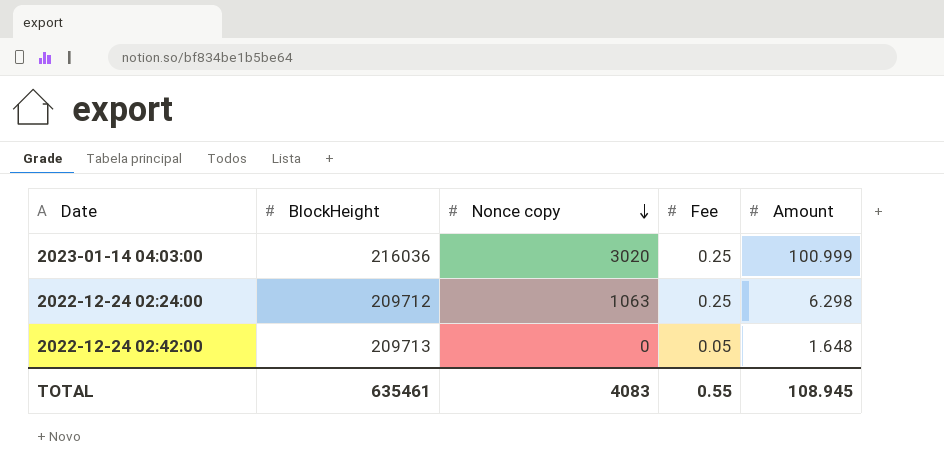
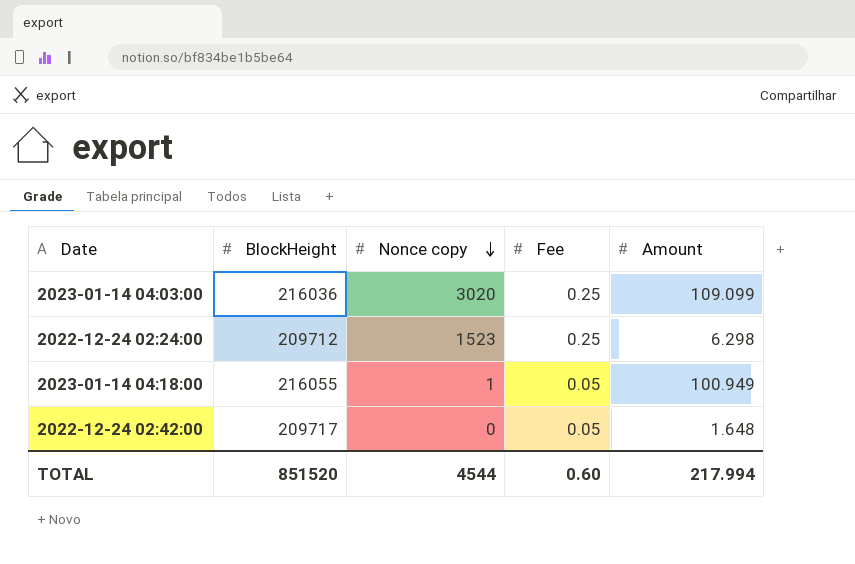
2023-01-14 04:03:00 | Amount: 100.999 -> 109.099
2022-12-24 02:24:00 | Nonce copy: 1063 -> 1523
row 2023-01-14 04:18:00: none -> 216055 | 1 | 0.05 | 100.949
2022-12-24 02:42:00 | BlockHeight: 209713 -> 209717
TOTAL | BlockHeight: 635461 -> 851520
TOTAL | Nonce copy: 4083 -> 4544
TOTAL | Fee: 0.55 -> 0.60
TOTAL | Amount: 108.945 -> 217.994

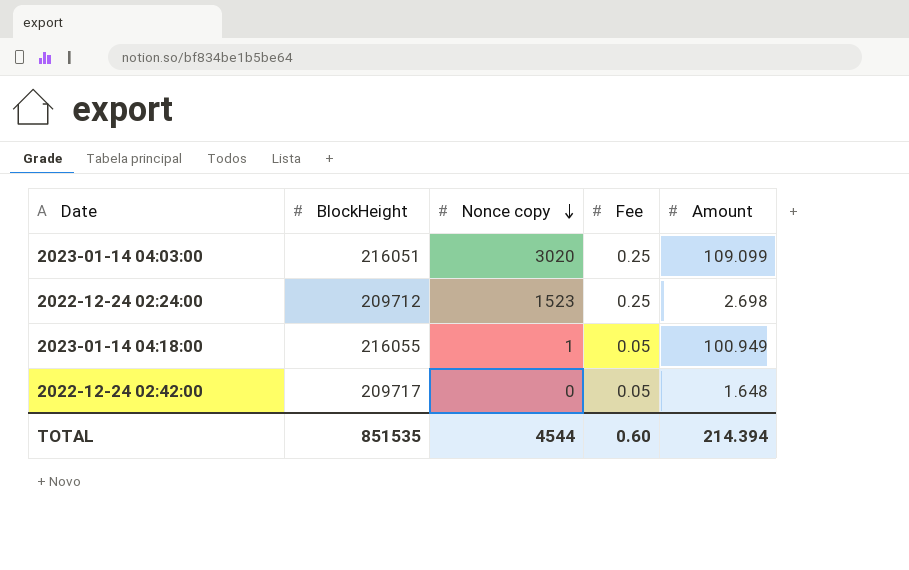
2023-01-14 04:03:00 | BlockHeight: 216036 -> 216051
2022-12-24 02:24:00 | Amount: 6.298 -> 2.698
TOTAL | BlockHeight: 851520 -> 851535
TOTAL | Amount: 217.994 -> 214.394

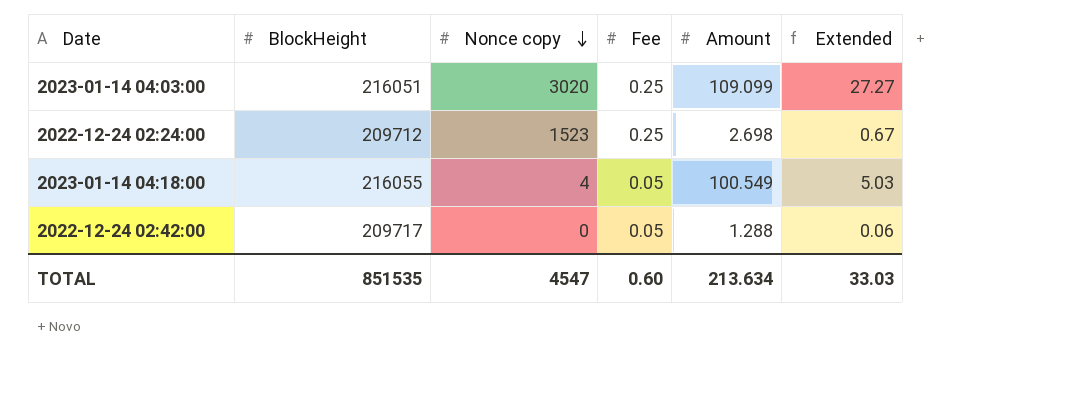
column Extended | formula: none -> [Fee] * [Amount]
2023-01-14 04:18:00 | Nonce copy: 1 -> 4
2023-01-14 04:18:00 | Amount: 100.949 -> 100.549
2022-12-24 02:42:00 | Amount: 1.648 -> 1.288
TOTAL | Nonce copy: 4544 -> 4547
TOTAL | Amount: 214.394 -> 213.634

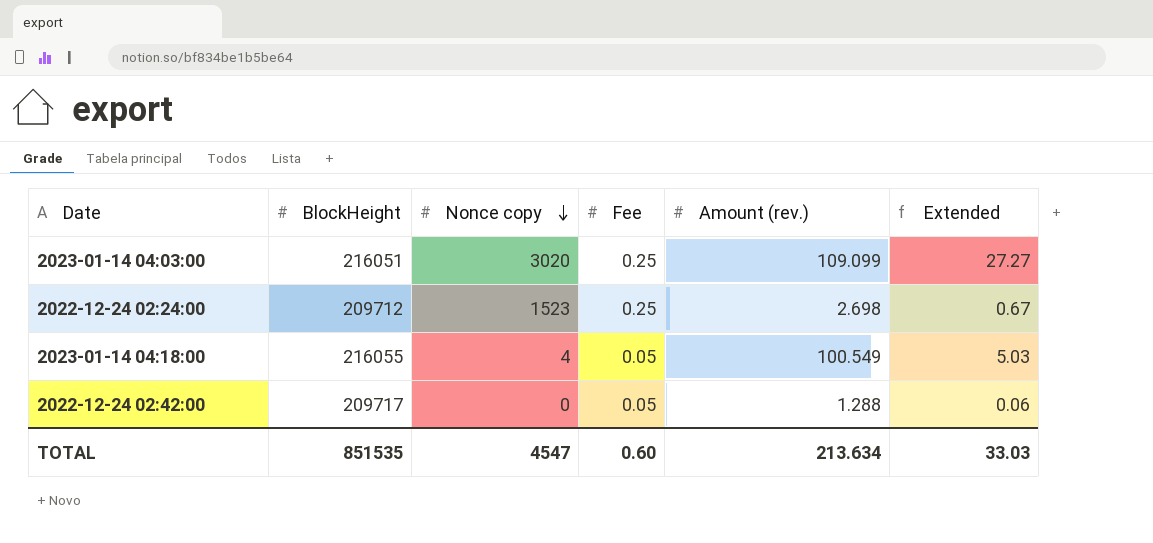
column name: Amount -> Amount (rev.)

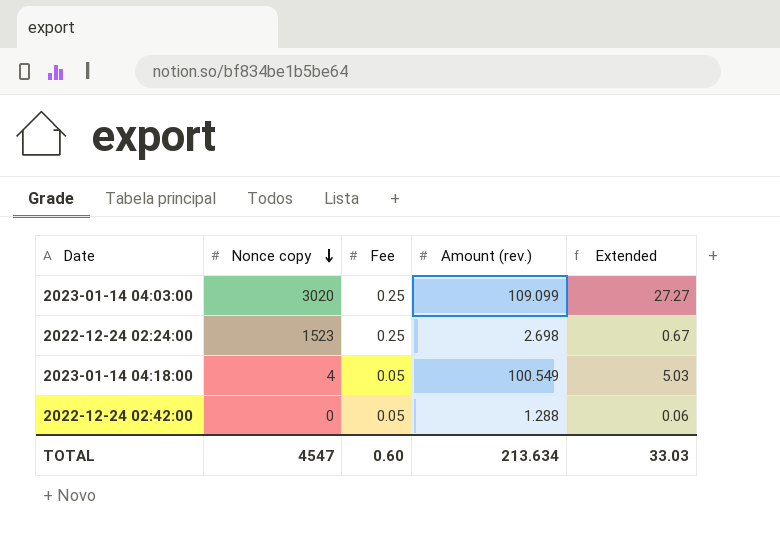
column BlockHeight | position: 2 -> none

